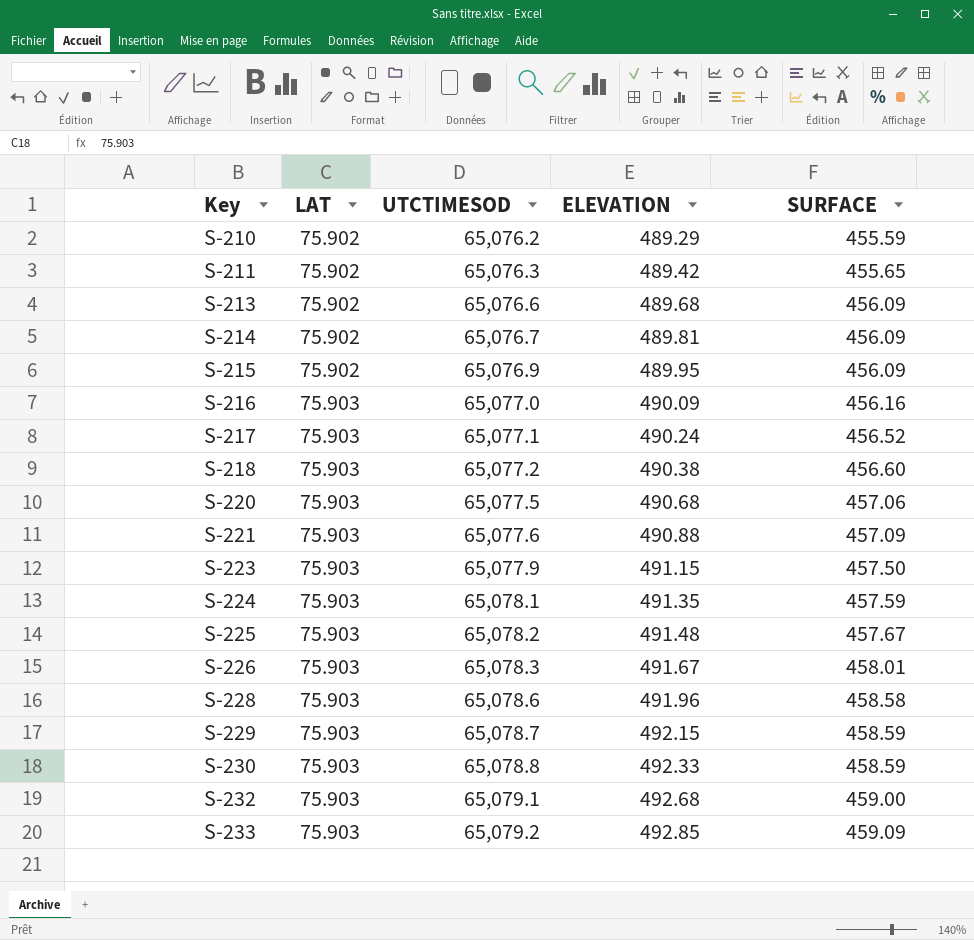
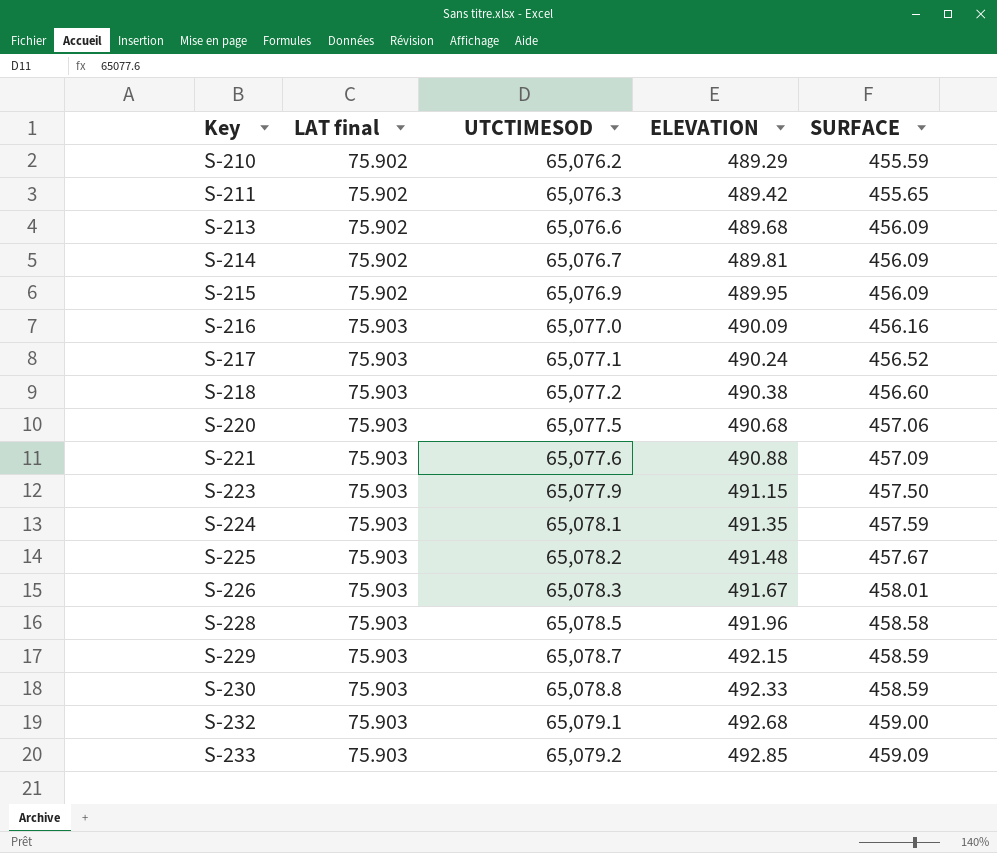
column name: LAT -> LAT final
S-228 | UTCTIMESOD: 65,078.6 -> 65,078.5

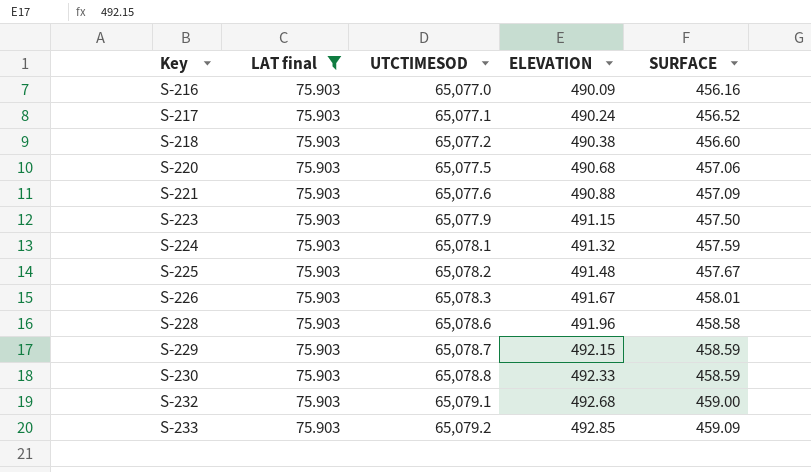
filter: none -> LAT final = 75.903
S-224 | ELEVATION: 491.35 -> 491.32
S-228 | UTCTIMESOD: 65,078.5 -> 65,078.6

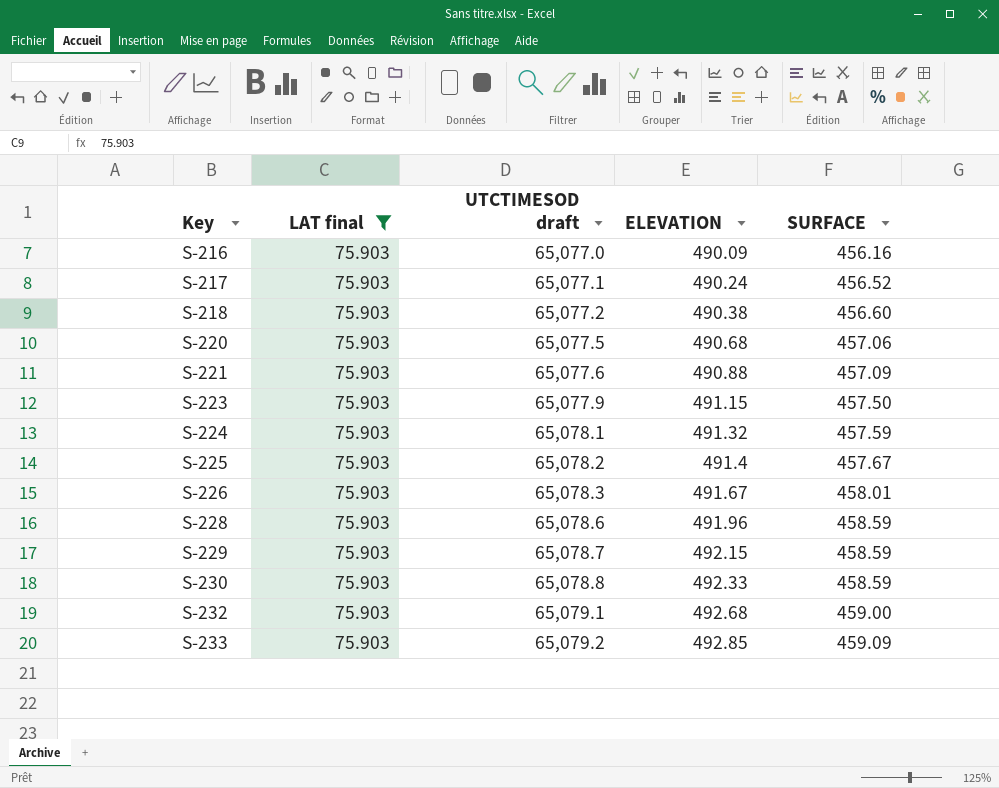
column name: UTCTIMESOD -> UTCTIMESOD draft
S-225 | ELEVATION: 491.48 -> 491.4
S-228 | SURFACE: 458.58 -> 458.59

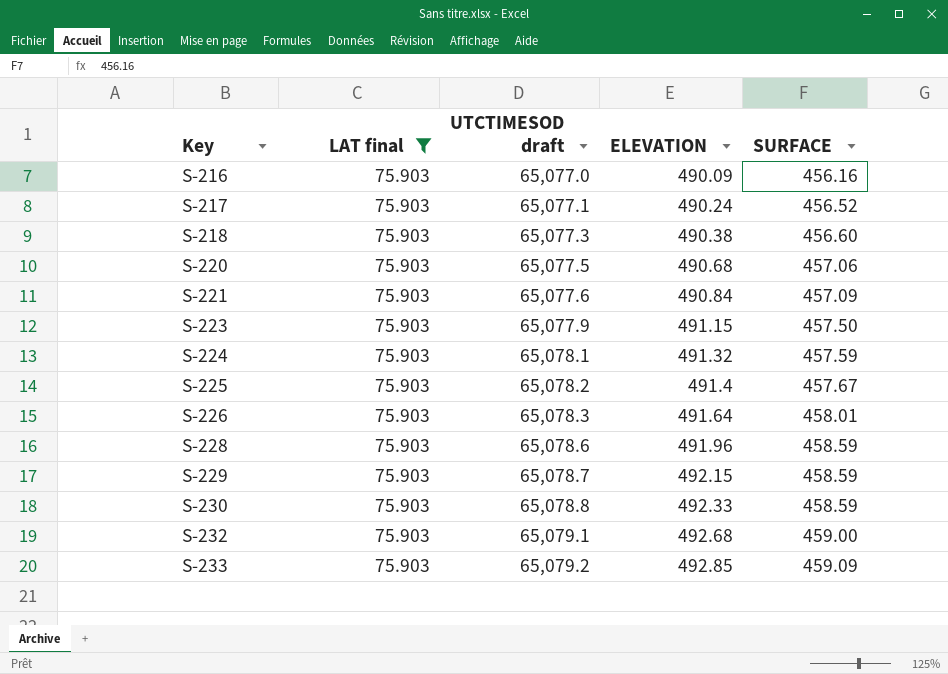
S-218 | UTCTIMESOD draft: 65,077.2 -> 65,077.3
S-221 | ELEVATION: 490.88 -> 490.84
S-226 | ELEVATION: 491.67 -> 491.64

